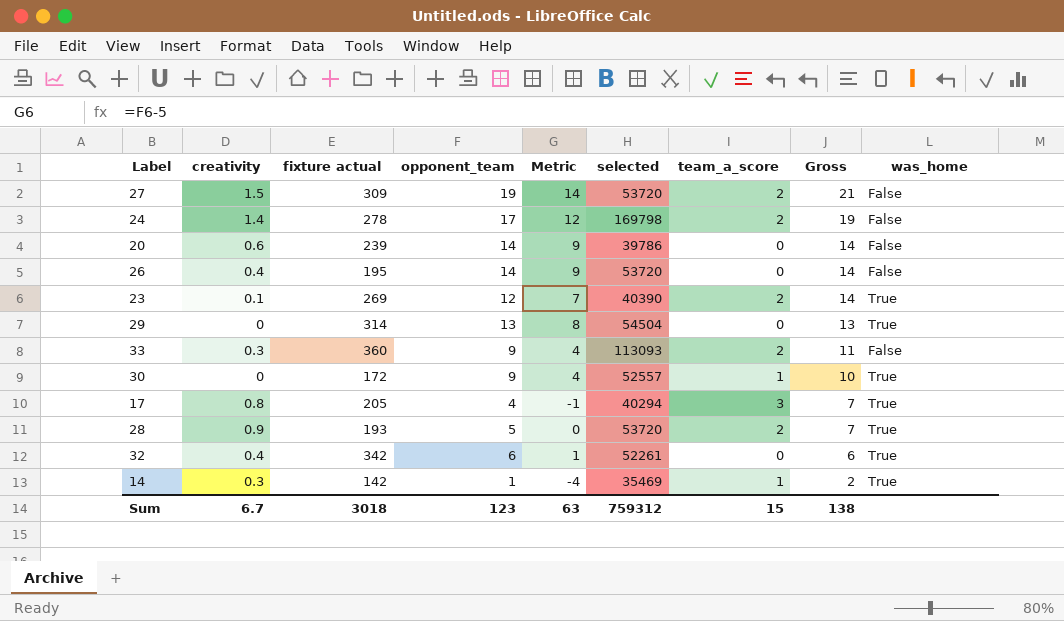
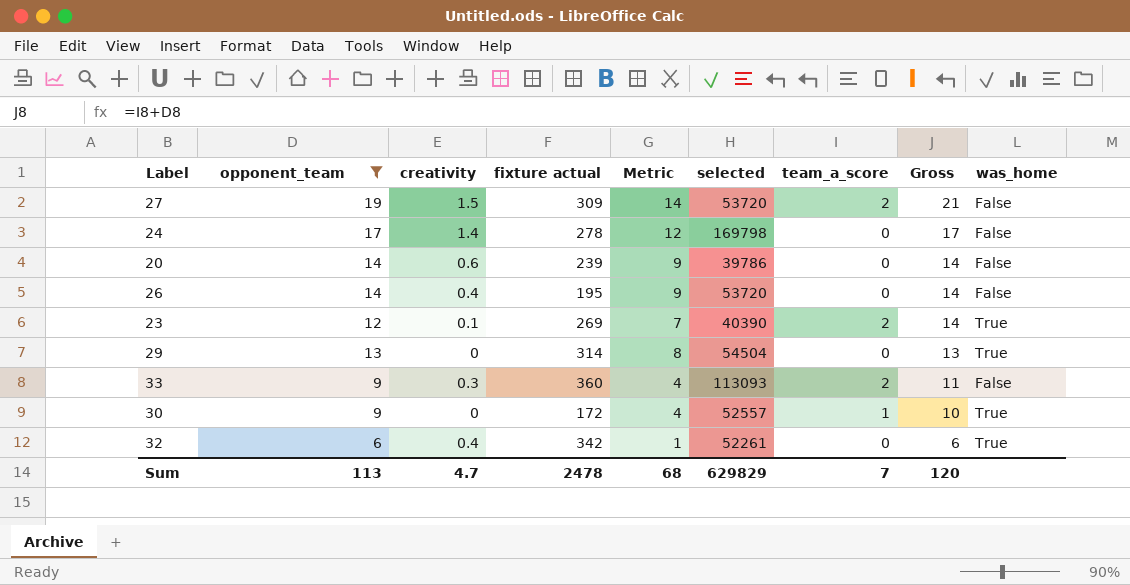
filter: none -> opponent_team >= 6
column opponent_team | position: 4 -> 2
24 | team_a_score: 2 -> 0
24 | Gross: 19 -> 17
Sum | opponent_team: 123 -> 113
Sum | creativity: 6.7 -> 4.7
Sum | fixture actual: 3018 -> 2478
Sum | Metric: 63 -> 68
Sum | selected: 759312 -> 629829
Sum | team_a_score: 15 -> 7
Sum | Gross: 138 -> 120

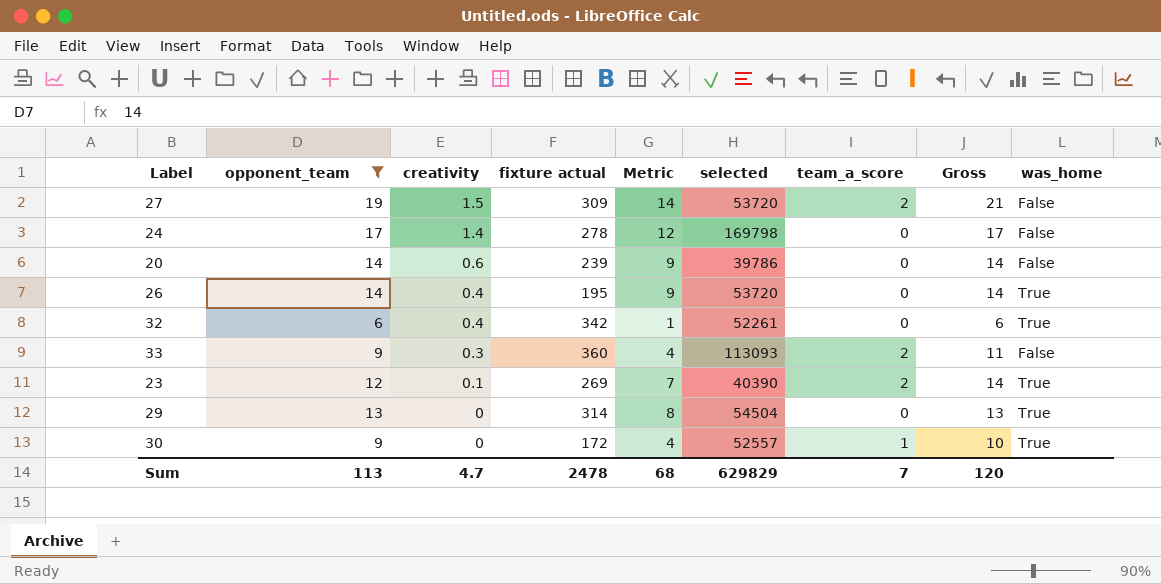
row order: Gross descending -> creativity descending
26 | was_home: False -> True

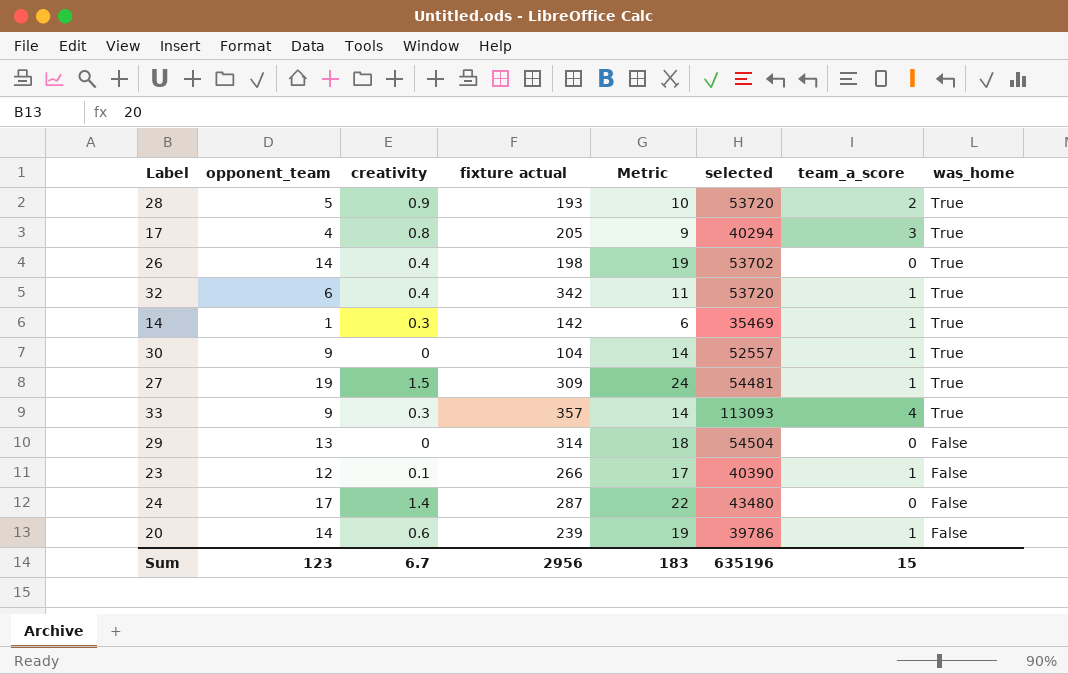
filter: opponent_team >= 6 -> none
row order: creativity descending -> was_home descending
column Gross | formula: [opponent_team] + [team_a_score] -> none
column Metric | formula: [opponent_team] - 5 -> [opponent_team] + 5
26 | fixture actual: 195 -> 198
26 | selected: 53720 -> 53702
32 | selected: 52261 -> 53720
32 | team_a_score: 0 -> 1
30 | fixture actual: 172 -> 104
27 | selected: 53720 -> 54481
27 | team_a_score: 2 -> 1
27 | was_home: False -> True
33 | fixture actual: 360 -> 357
33 | team_a_score: 2 -> 4
33 | was_home: False -> True
29 | was_home: True -> False
23 | fixture actual: 269 -> 266
23 | team_a_score: 2 -> 1
23 | was_home: True -> False
24 | fixture actual: 278 -> 287
24 | selected: 169798 -> 43480
20 | team_a_score: 0 -> 1
Sum | opponent_team: 113 -> 123
Sum | creativity: 4.7 -> 6.7
Sum | fixture actual: 2478 -> 2956
Sum | Metric: 68 -> 183
Sum | selected: 629829 -> 635196
Sum | team_a_score: 7 -> 15

